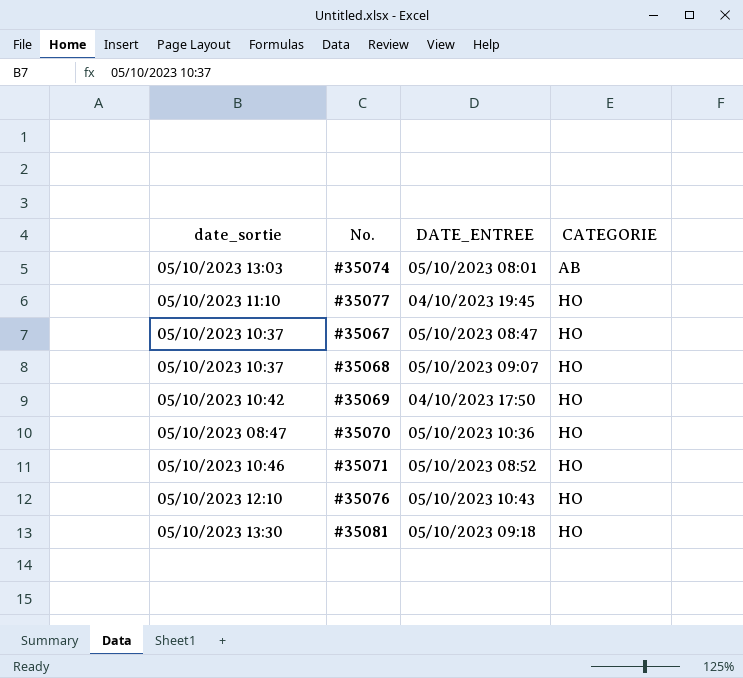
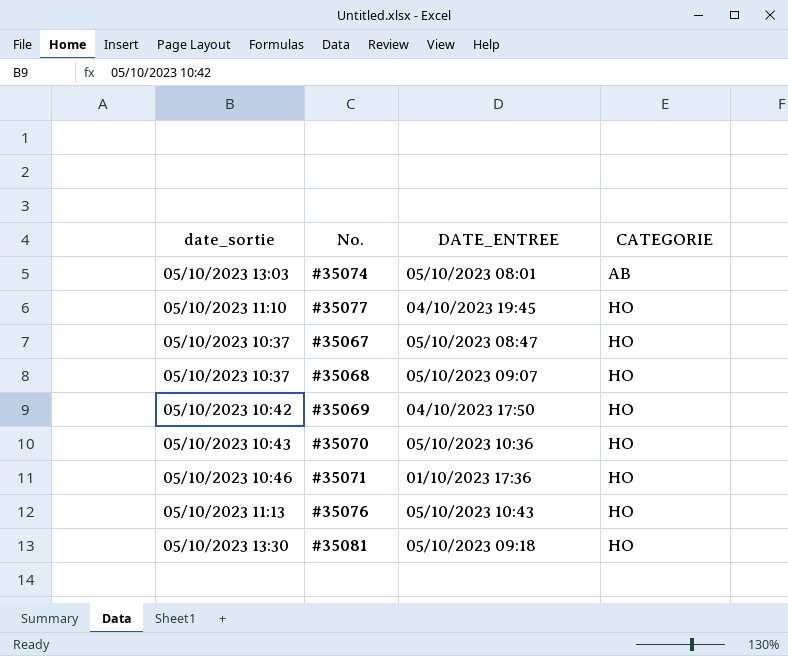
#35070 | date_sortie: 05/10/2023 08:47 -> 05/10/2023 10:43
#35071 | DATE_ENTREE: 05/10/2023 08:52 -> 01/10/2023 17:36
#35076 | date_sortie: 05/10/2023 12:10 -> 05/10/2023 11:13

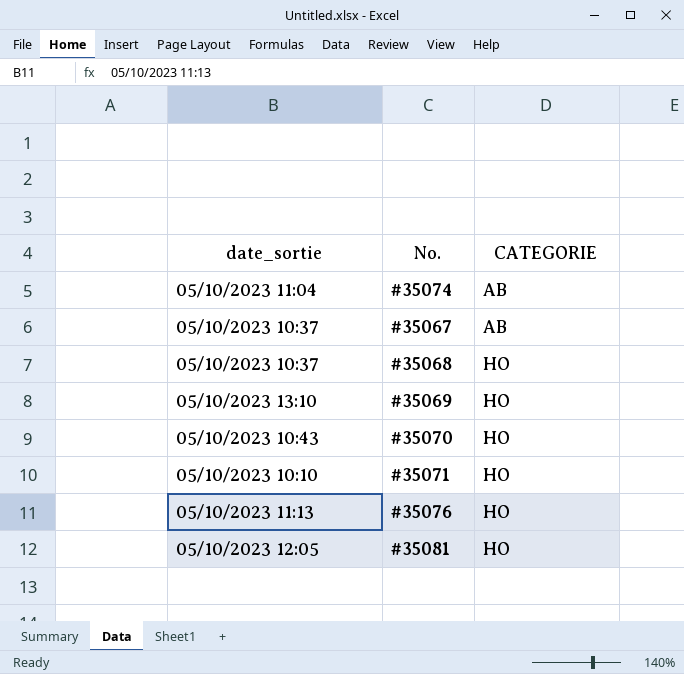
column DATE_ENTREE | position: 3 -> none
row #35077: 05/10/2023 11:10 | 04/10/2023 19:45 | HO -> none
#35074 | date_sortie: 05/10/2023 13:03 -> 05/10/2023 11:04
#35067 | CATEGORIE: HO -> AB
#35069 | date_sortie: 05/10/2023 10:42 -> 05/10/2023 13:10
#35071 | date_sortie: 05/10/2023 10:46 -> 05/10/2023 10:10
#35081 | date_sortie: 05/10/2023 13:30 -> 05/10/2023 12:05

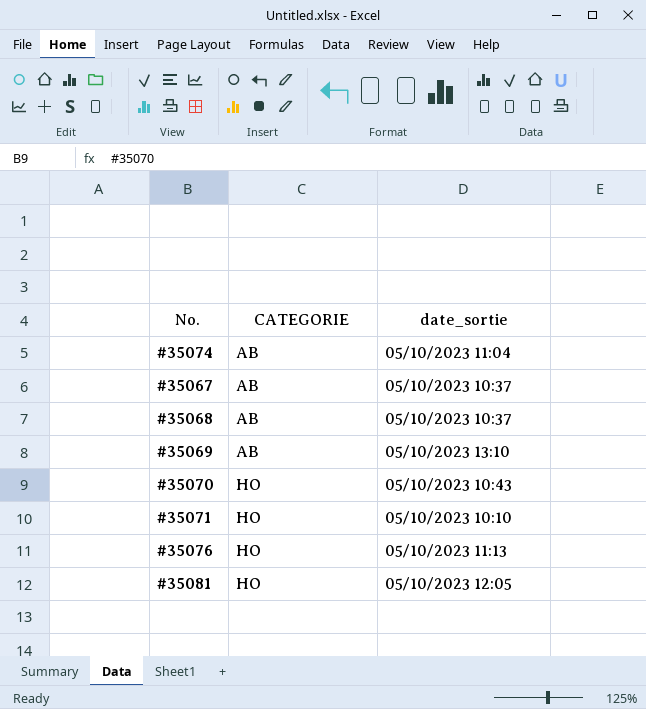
column date_sortie | position: 1 -> 3
#35068 | CATEGORIE: HO -> AB
#35069 | CATEGORIE: HO -> AB

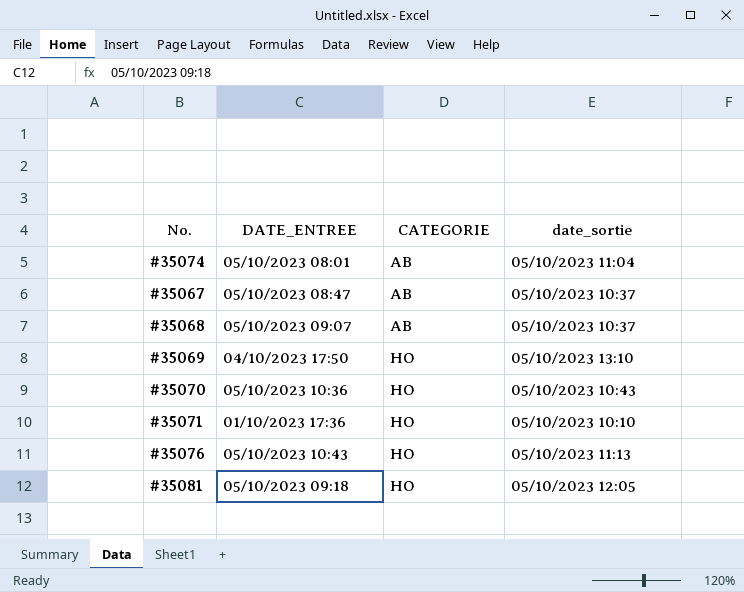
column DATE_ENTREE | position: none -> 2
#35069 | CATEGORIE: AB -> HO

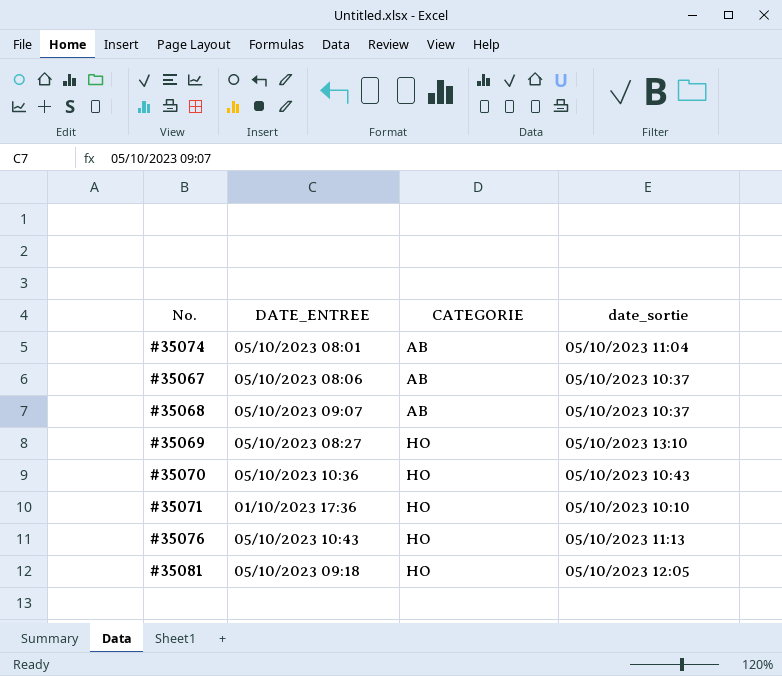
#35067 | DATE_ENTREE: 05/10/2023 08:47 -> 05/10/2023 08:06
#35069 | DATE_ENTREE: 04/10/2023 17:50 -> 05/10/2023 08:27

